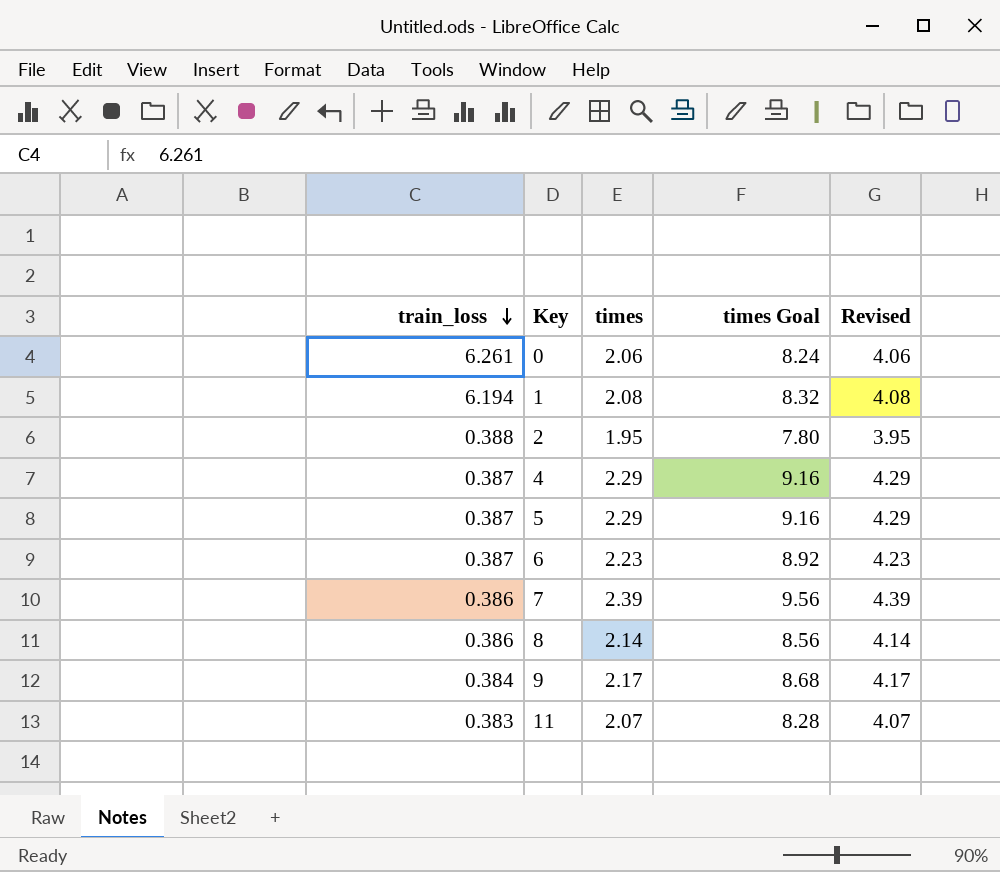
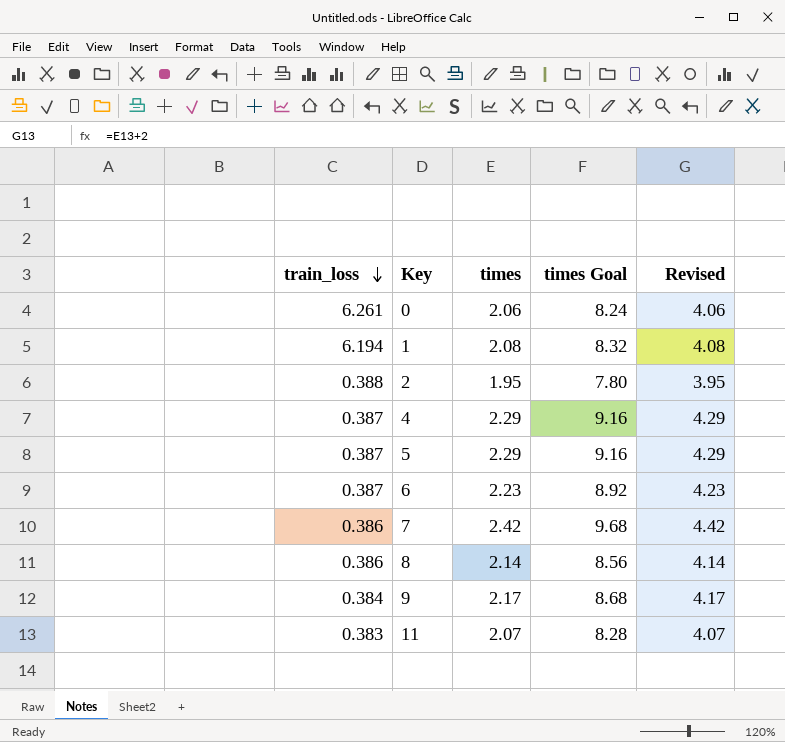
7 | times: 2.39 -> 2.42
7 | times Goal: 9.56 -> 9.68
7 | Revised: 4.39 -> 4.42

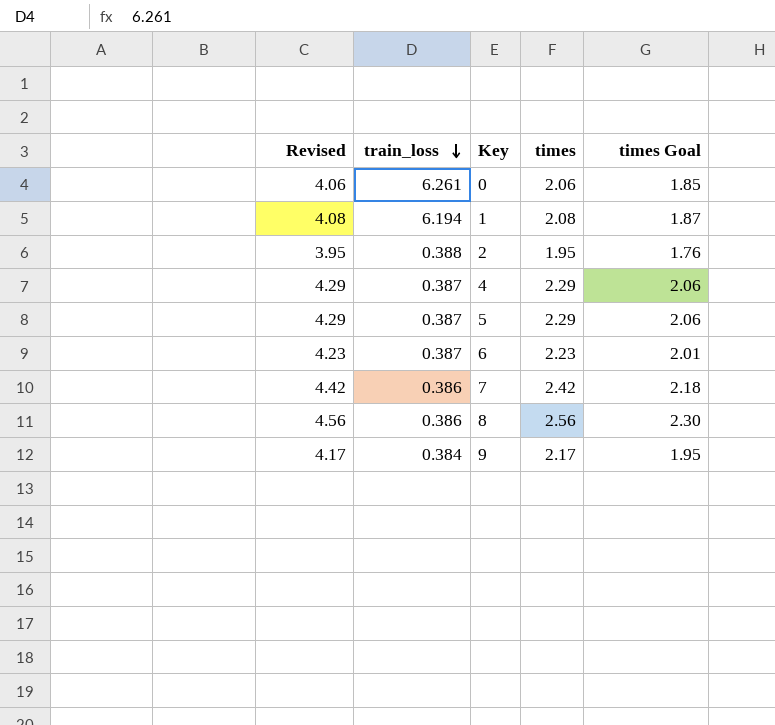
column Revised | position: 5 -> 1
column times Goal | formula: [times] * 4 -> [times] * 0.9
row 11: 0.383 | 2.07 | 8.28 | 4.07 -> none
8 | Revised: 4.14 -> 4.56
8 | times: 2.14 -> 2.56

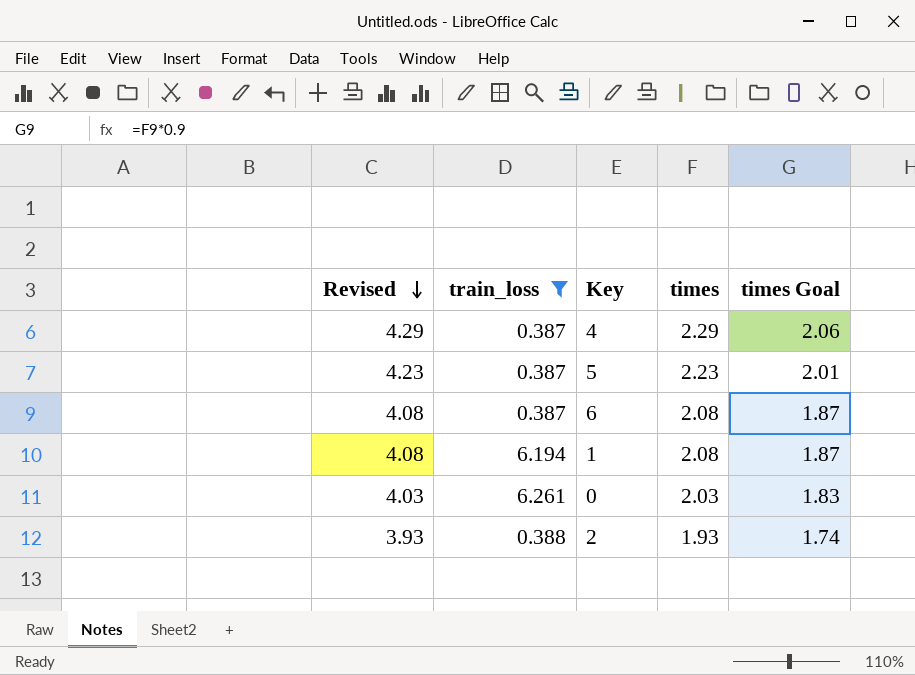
filter: none -> train_loss >= 0.387
row order: train_loss descending -> Revised descending
5 | Revised: 4.29 -> 4.23
5 | times: 2.29 -> 2.23
5 | times Goal: 2.06 -> 2.01
6 | Revised: 4.23 -> 4.08
6 | times: 2.23 -> 2.08
6 | times Goal: 2.01 -> 1.87
0 | Revised: 4.06 -> 4.03
0 | times: 2.06 -> 2.03
0 | times Goal: 1.85 -> 1.83
2 | Revised: 3.95 -> 3.93
2 | times: 1.95 -> 1.93
2 | times Goal: 1.76 -> 1.74

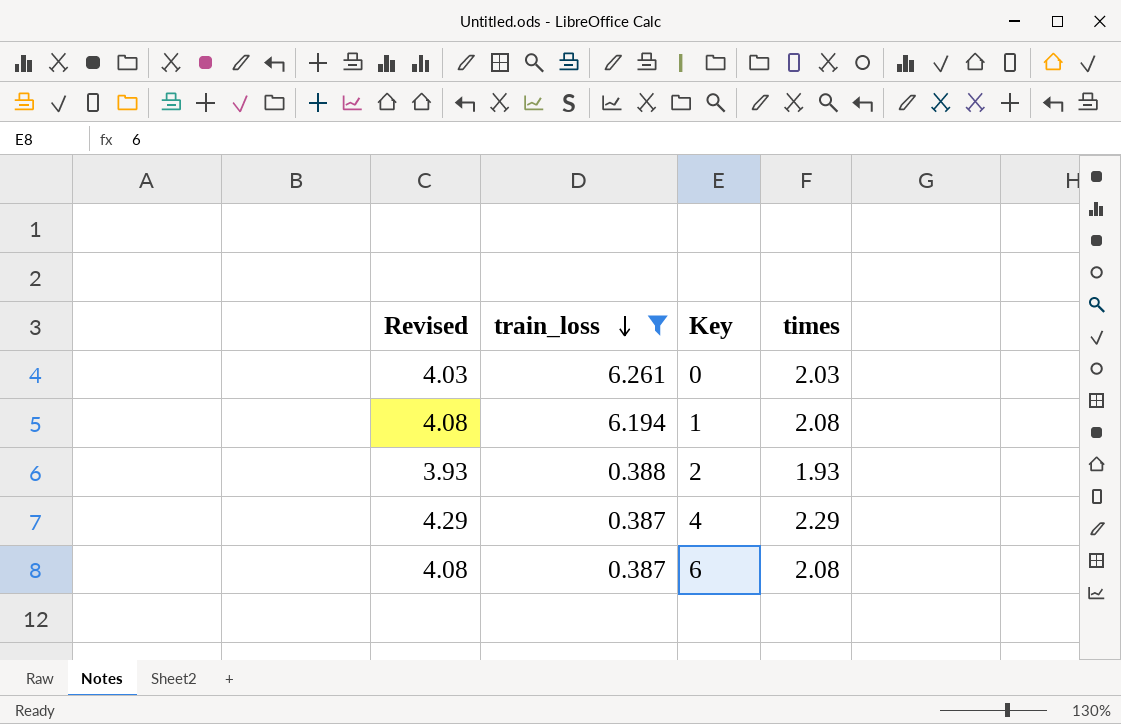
row order: Revised descending -> train_loss descending
column times Goal | formula: [times] * 0.9 -> none
row 5: 4.23 | 0.387 | 2.23 | 2.01 -> none

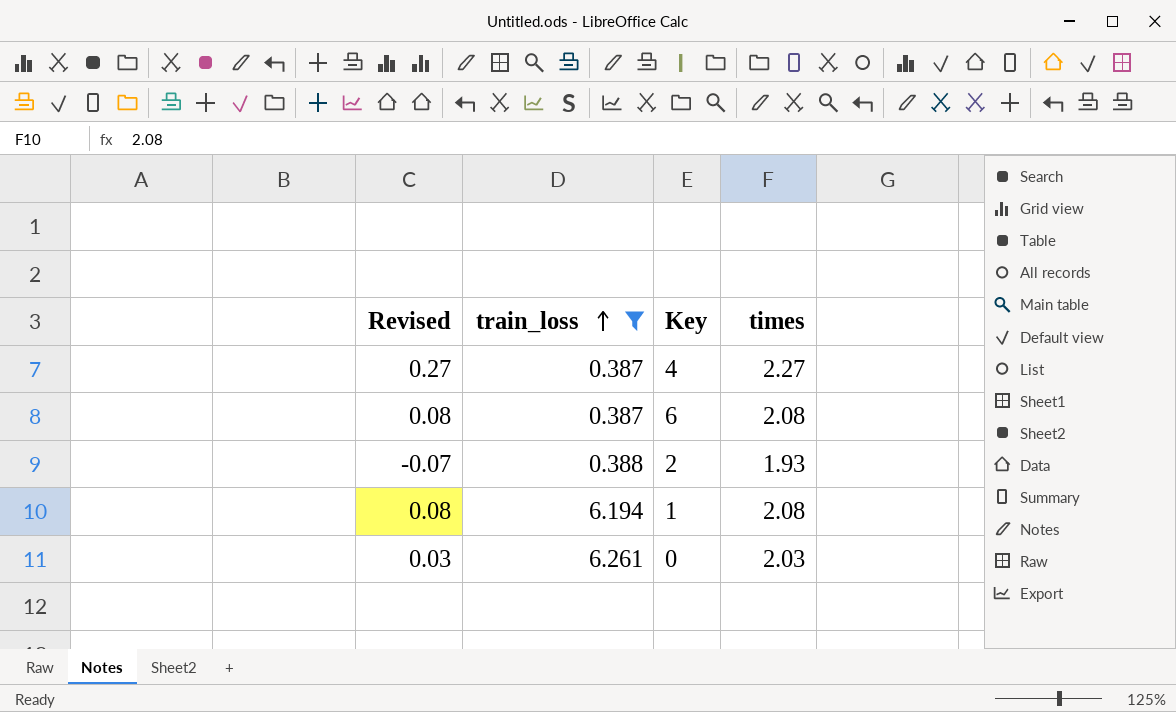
row order: train_loss descending -> train_loss ascending
column Revised | formula: [times] + 2 -> [times] - 2
4 | times: 2.29 -> 2.27

